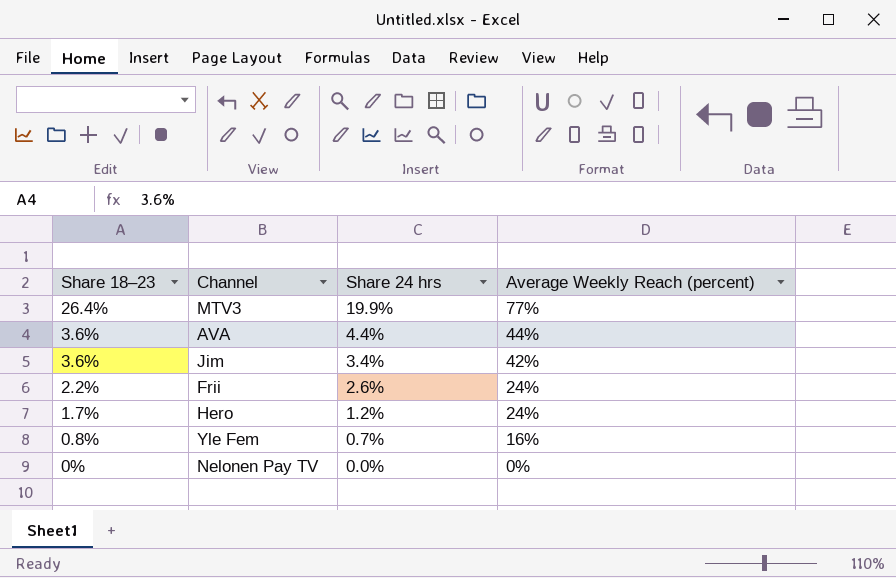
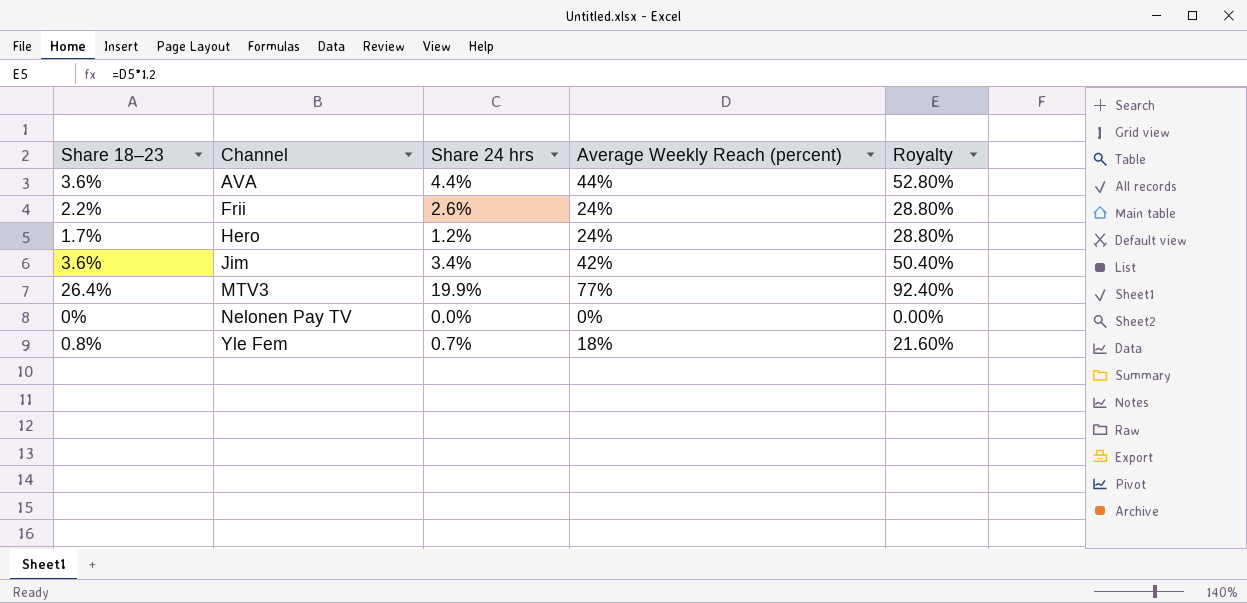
row order: Share 18–23 descending -> Channel ascending
column Royalty | formula: none -> [Average Weekly Reach (percent)] * 1.2
Yle Fem | Average Weekly Reach (percent): 16% -> 18%

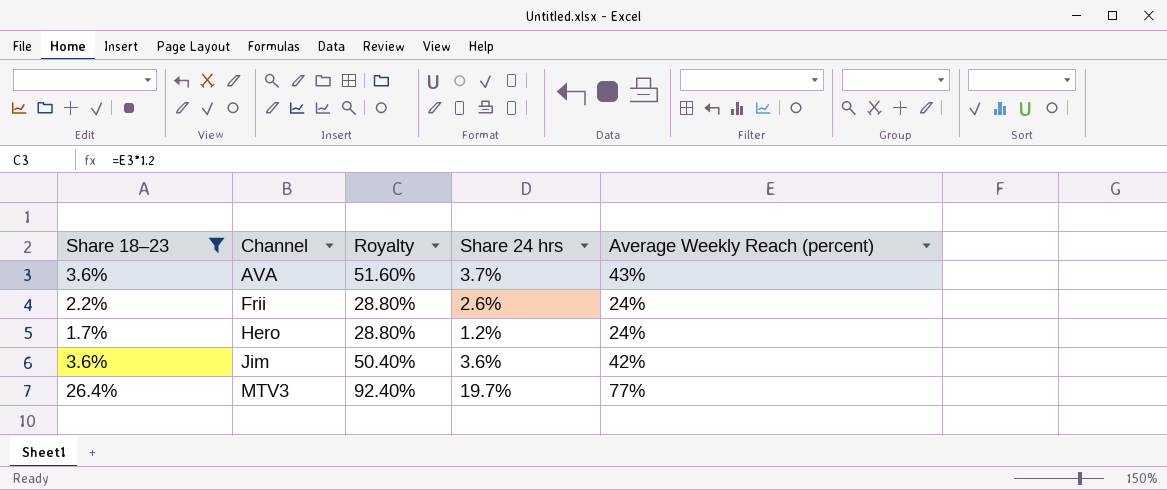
filter: none -> Share 18–23 >= 1.7%
column Royalty | position: 5 -> 3
AVA | Royalty: 52.80% -> 51.60%
AVA | Share 24 hrs: 4.4% -> 3.7%
AVA | Average Weekly Reach (percent): 44% -> 43%
Jim | Share 24 hrs: 3.4% -> 3.6%
MTV3 | Share 24 hrs: 19.9% -> 19.7%

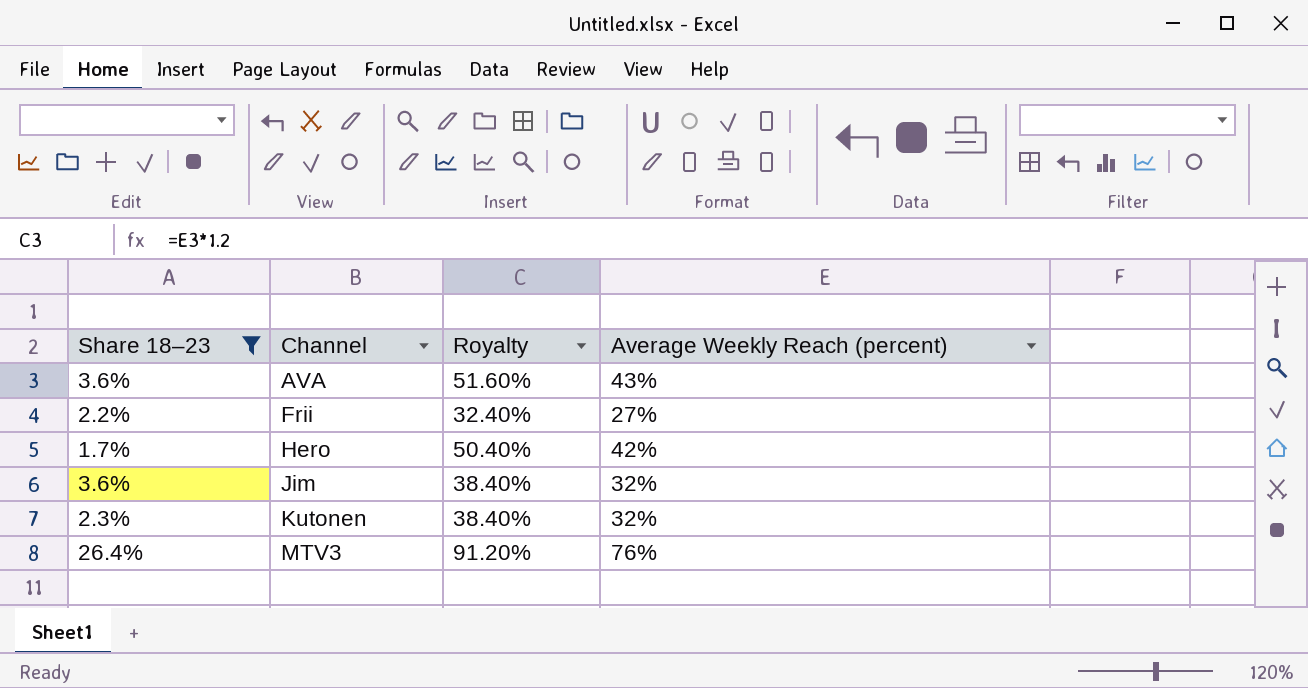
column Share 24 hrs | position: 4 -> none
Frii | Royalty: 28.80% -> 32.40%
Frii | Average Weekly Reach (percent): 24% -> 27%
Hero | Royalty: 28.80% -> 50.40%
Hero | Average Weekly Reach (percent): 24% -> 42%
Jim | Royalty: 50.40% -> 38.40%
Jim | Average Weekly Reach (percent): 42% -> 32%
row Kutonen: none -> 2.3% | 38.40% | 32%
MTV3 | Royalty: 92.40% -> 91.20%
MTV3 | Average Weekly Reach (percent): 77% -> 76%

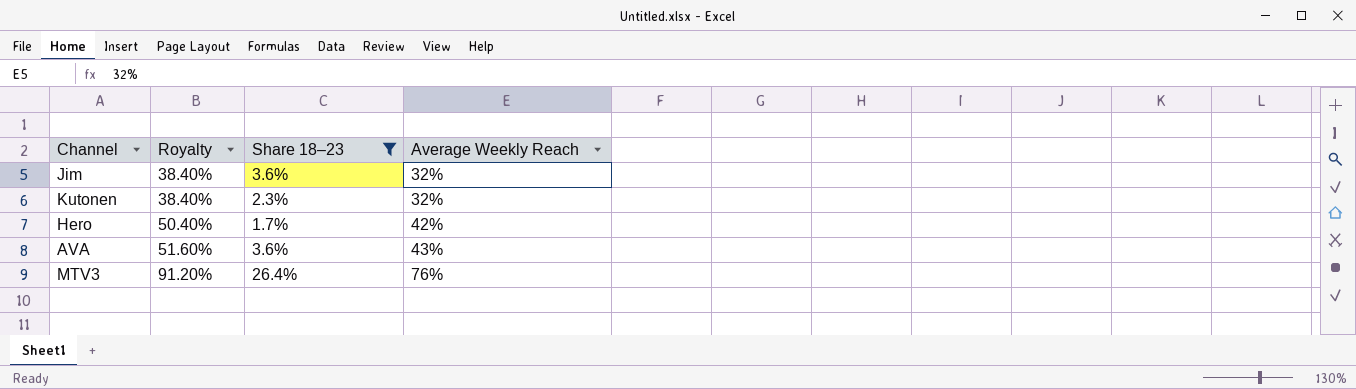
row order: Channel ascending -> Royalty ascending
column Share 18–23 | position: 1 -> 3
column name: Average Weekly Reach (percent) -> Average Weekly Reach
row Frii: 2.2% | 32.40% | 27% -> none

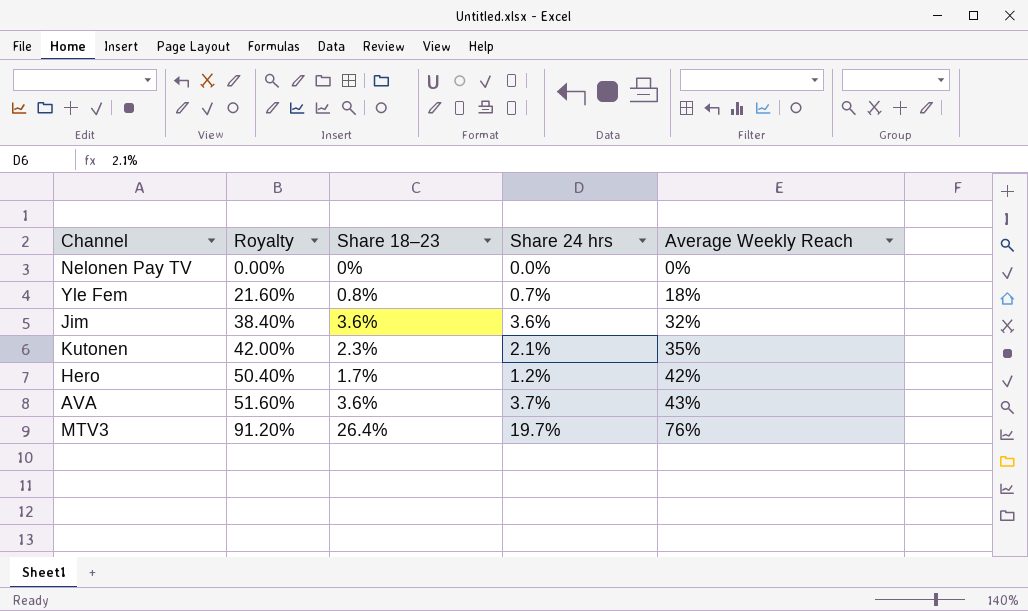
filter: Share 18–23 >= 1.7% -> none
column Share 24 hrs | position: none -> 4
Kutonen | Royalty: 38.40% -> 42.00%
Kutonen | Average Weekly Reach: 32% -> 35%

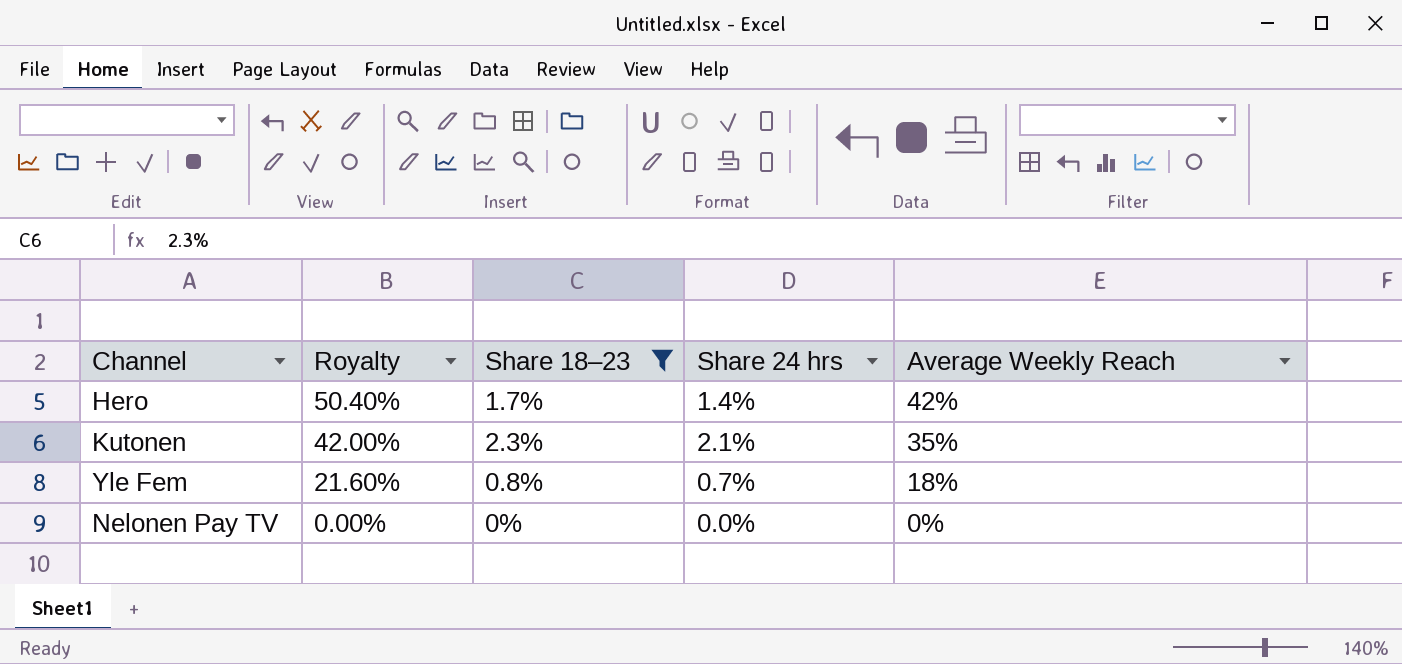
filter: none -> Share 18–23 <= 2.3%
row order: Royalty ascending -> Royalty descending
Hero | Share 24 hrs: 1.2% -> 1.4%

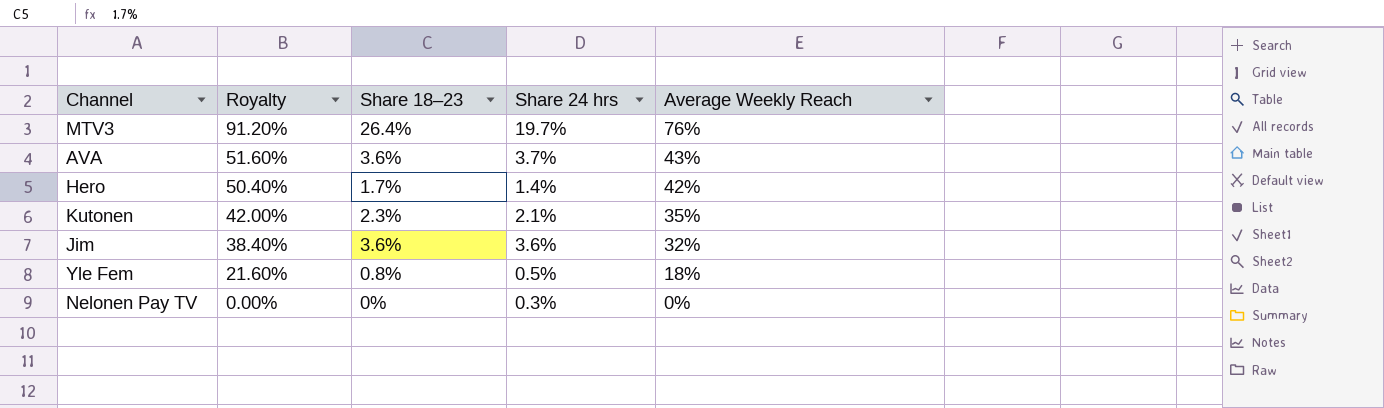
filter: Share 18–23 <= 2.3% -> none
Yle Fem | Share 24 hrs: 0.7% -> 0.5%
Nelonen Pay TV | Share 24 hrs: 0.0% -> 0.3%

